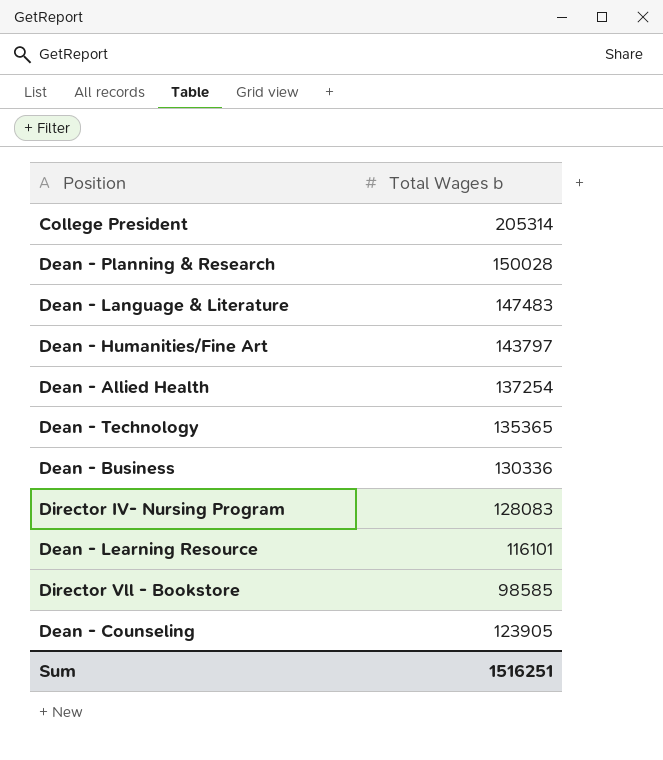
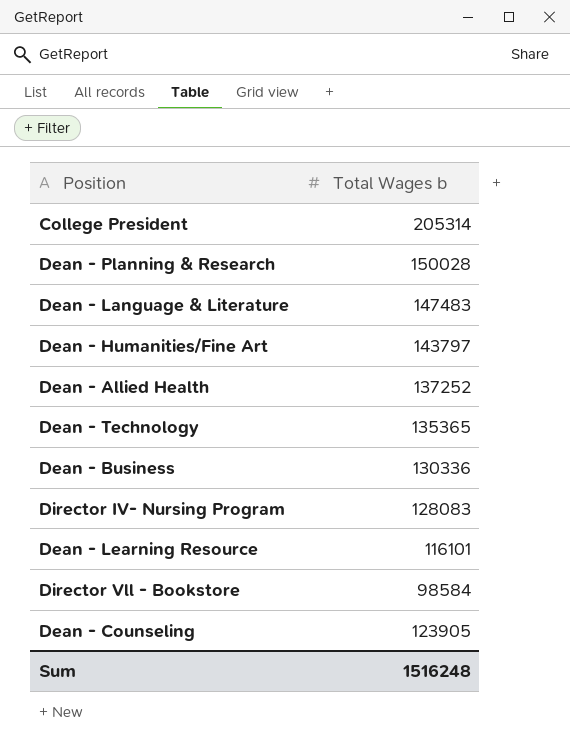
Dean - Allied Health | Total Wages b: 137254 -> 137252
Director Vll - Bookstore | Total Wages b: 98585 -> 98584
Sum | Total Wages b: 1516251 -> 1516248

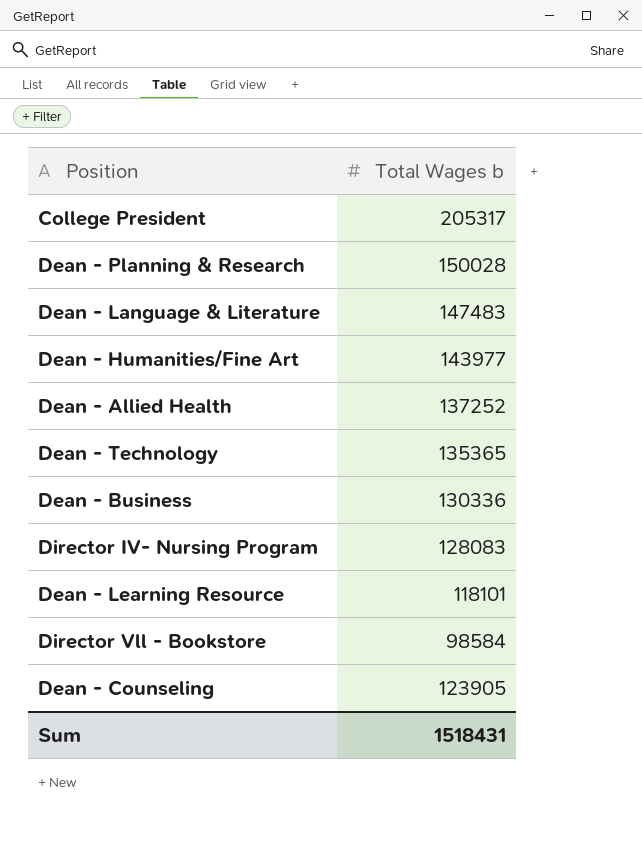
College President | Total Wages b: 205314 -> 205317
Dean - Humanities/Fine Art | Total Wages b: 143797 -> 143977
Dean - Learning Resource | Total Wages b: 116101 -> 118101
Sum | Total Wages b: 1516248 -> 1518431

